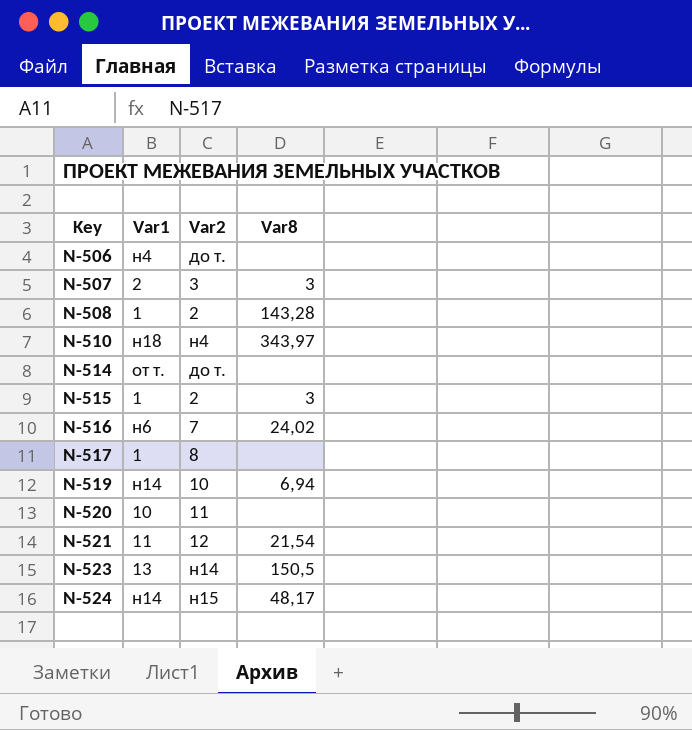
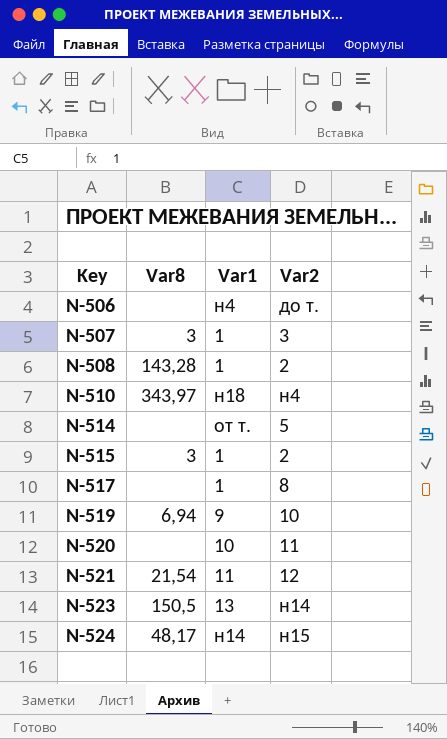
column Var8 | position: 4 -> 2
row N-516: н6 | 7 | 24,02 -> none
N-507 | Var1: 2 -> 1
N-514 | Var2: до т. -> 5
N-519 | Var1: н14 -> 9

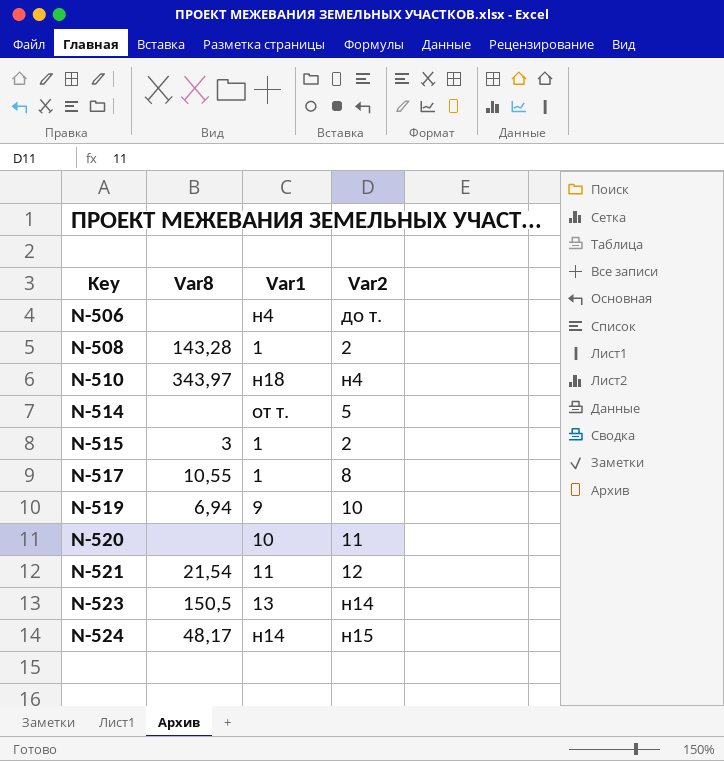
row N-507: 3 | 1 | 3 -> none
N-517 | Var8: none -> 10,55

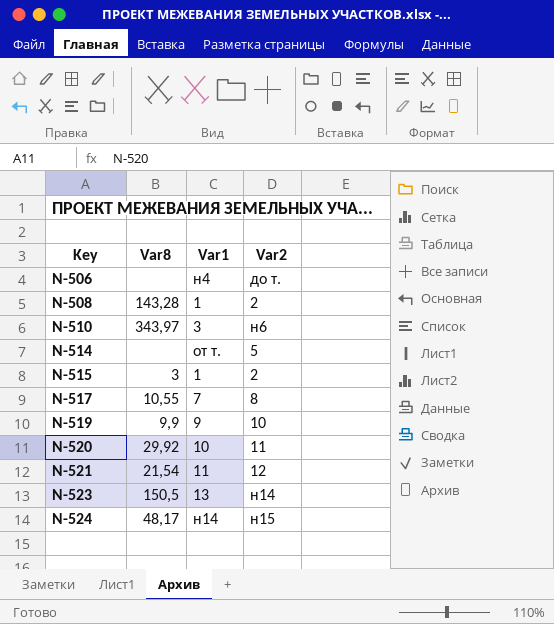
N-510 | Var1: н18 -> 3
N-510 | Var2: н4 -> н6
N-517 | Var1: 1 -> 7
N-519 | Var8: 6,94 -> 9,9
N-520 | Var8: none -> 29,92

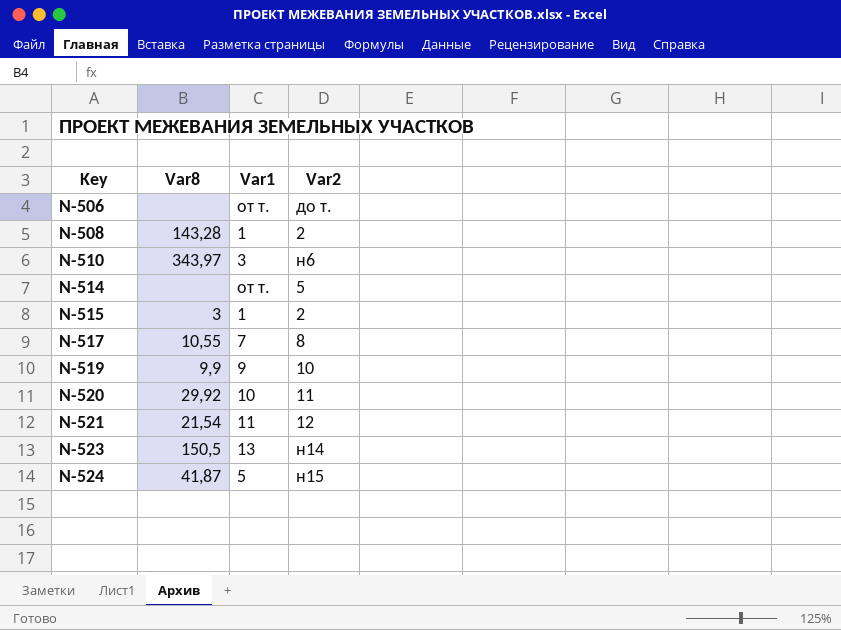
N-506 | Var1: н4 -> от т.
N-524 | Var8: 48,17 -> 41,87
N-524 | Var1: н14 -> 5

